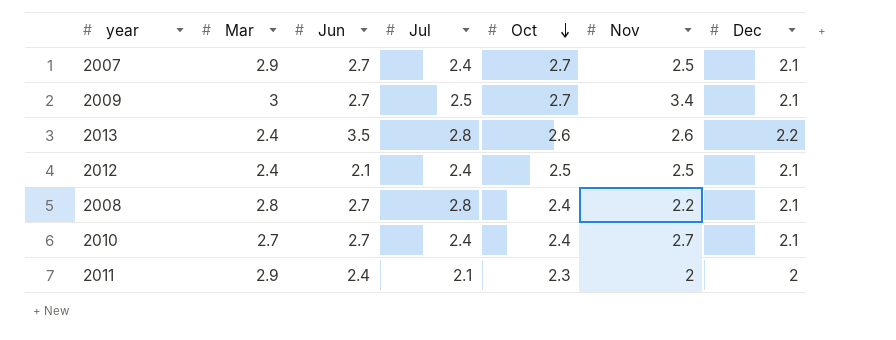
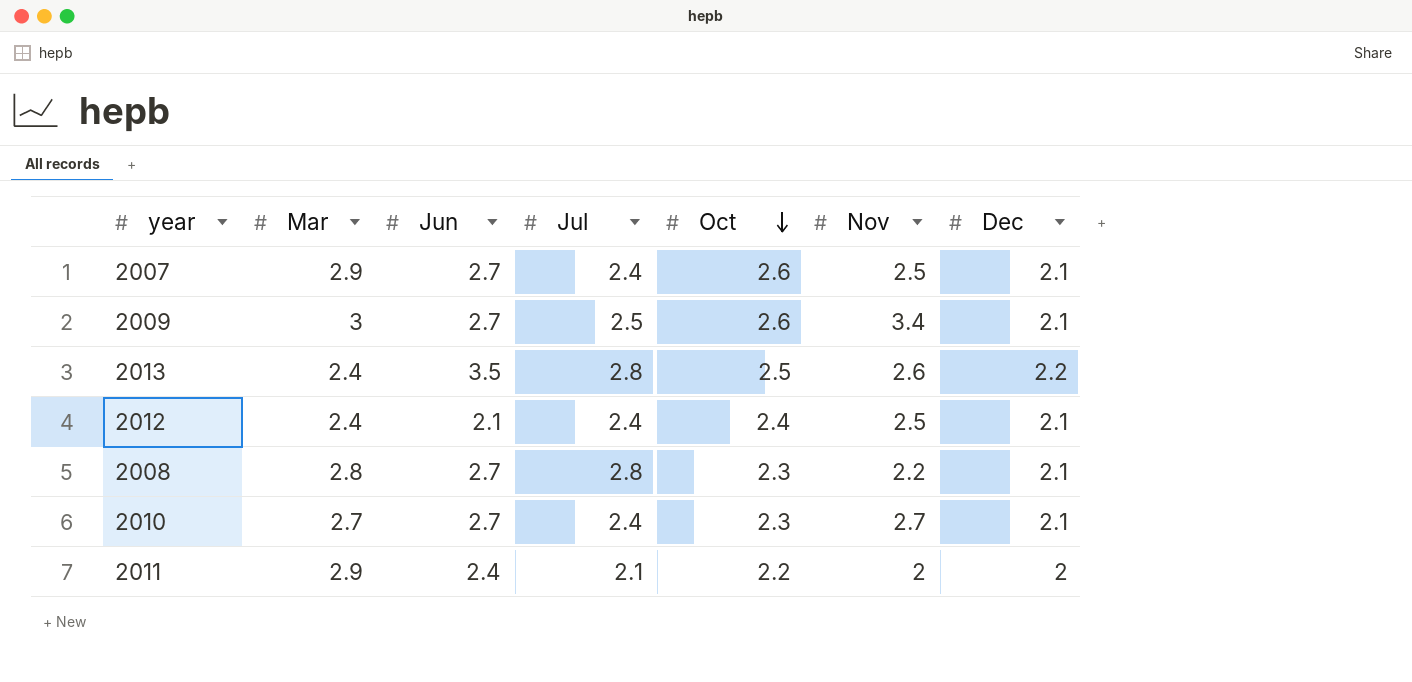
2007 | Oct: 2.7 -> 2.6
2009 | Oct: 2.7 -> 2.6
2013 | Oct: 2.6 -> 2.5
2012 | Oct: 2.5 -> 2.4
2008 | Oct: 2.4 -> 2.3
2010 | Oct: 2.4 -> 2.3
2011 | Oct: 2.3 -> 2.2

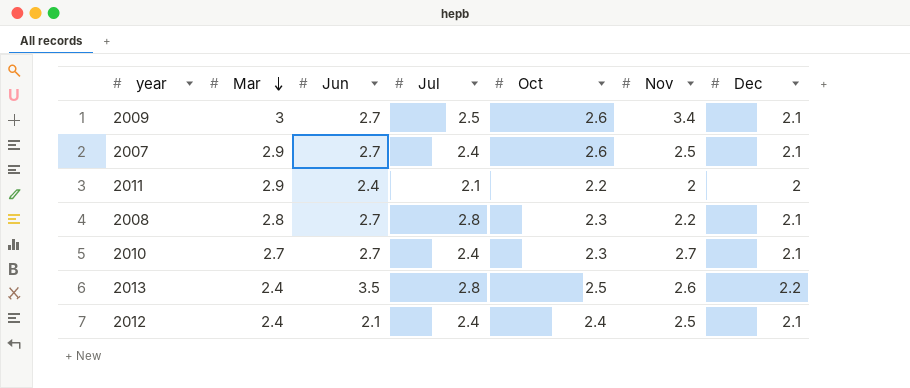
row order: Oct descending -> Mar descending

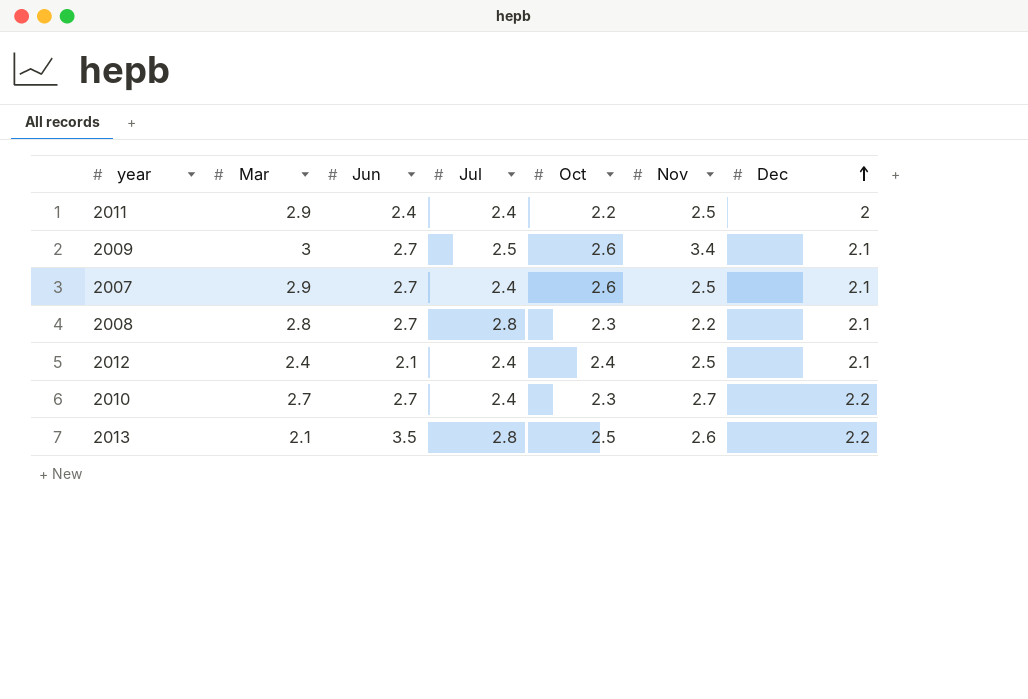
row order: Mar descending -> Dec ascending
2011 | Jul: 2.1 -> 2.4
2011 | Nov: 2 -> 2.5
2010 | Dec: 2.1 -> 2.2
2013 | Mar: 2.4 -> 2.1

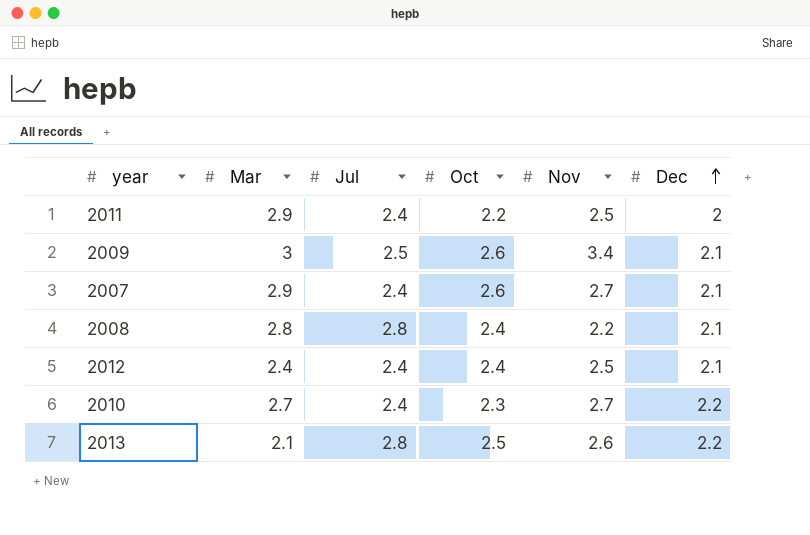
column Jun | position: 3 -> none
2007 | Nov: 2.5 -> 2.7
2008 | Oct: 2.3 -> 2.4

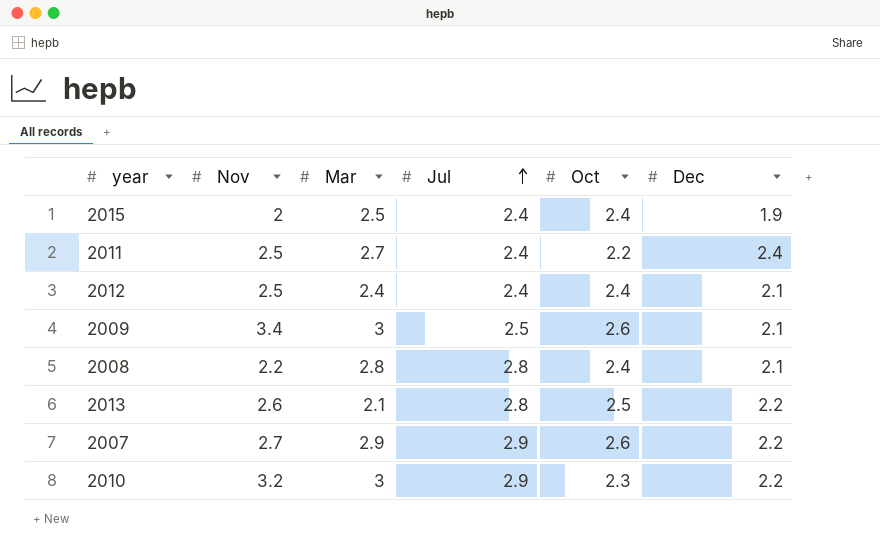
row order: Dec ascending -> Jul ascending
column Nov | position: 5 -> 2
row 2015: none -> 2 | 2.5 | 2.4 | 2.4 | 1.9
2011 | Mar: 2.9 -> 2.7
2011 | Dec: 2 -> 2.4
2007 | Jul: 2.4 -> 2.9
2007 | Dec: 2.1 -> 2.2
2010 | Nov: 2.7 -> 3.2
2010 | Mar: 2.7 -> 3
2010 | Jul: 2.4 -> 2.9

